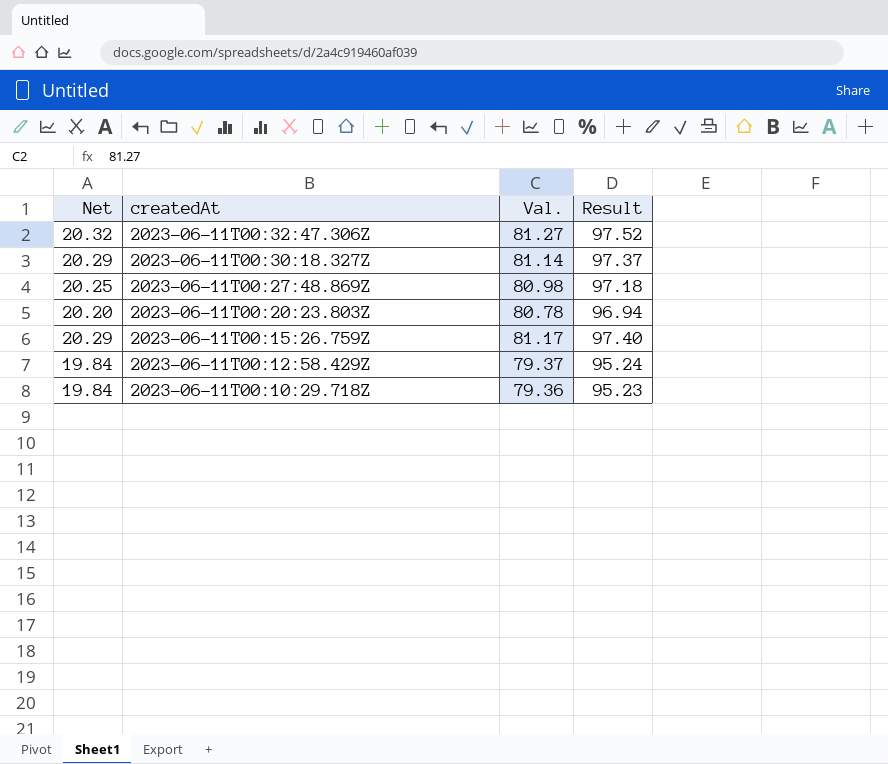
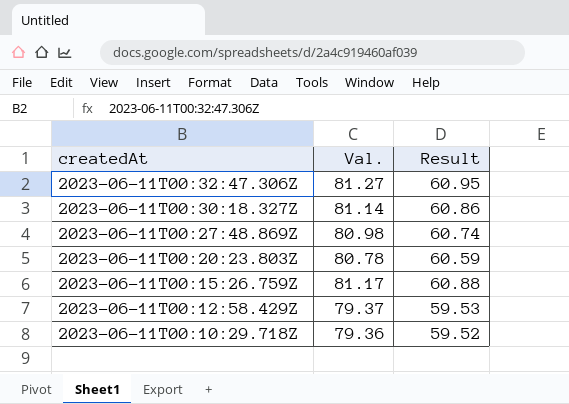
column Net | formula: [Val.] * 0.25 -> none
column Result | formula: [Val.] * 1.2 -> [Val.] * 0.75

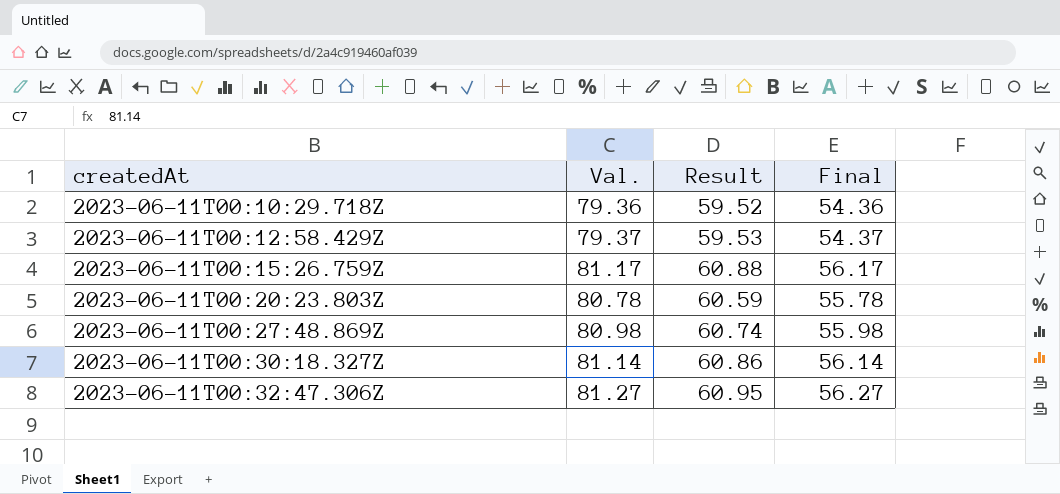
row order: createdAt descending -> createdAt ascending
column Final | formula: none -> [Val.] - 25

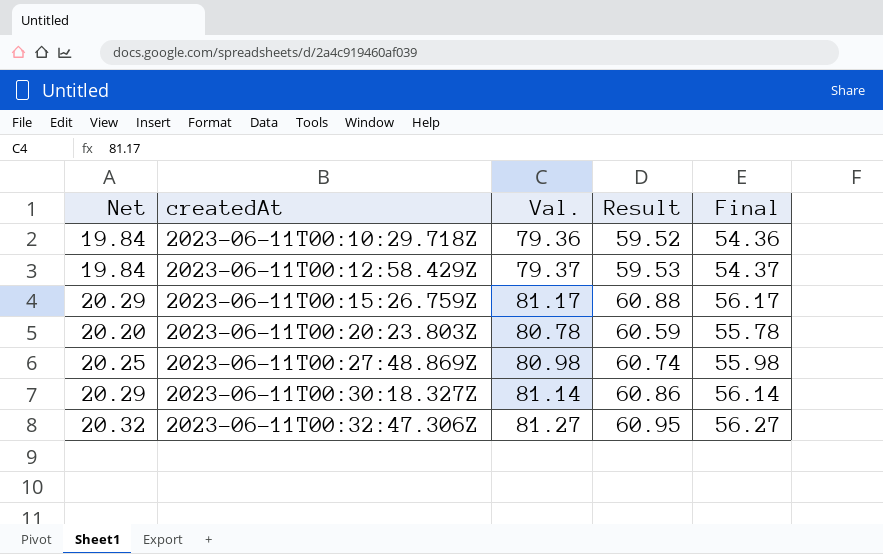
column Net | formula: none -> [Val.] * 0.25

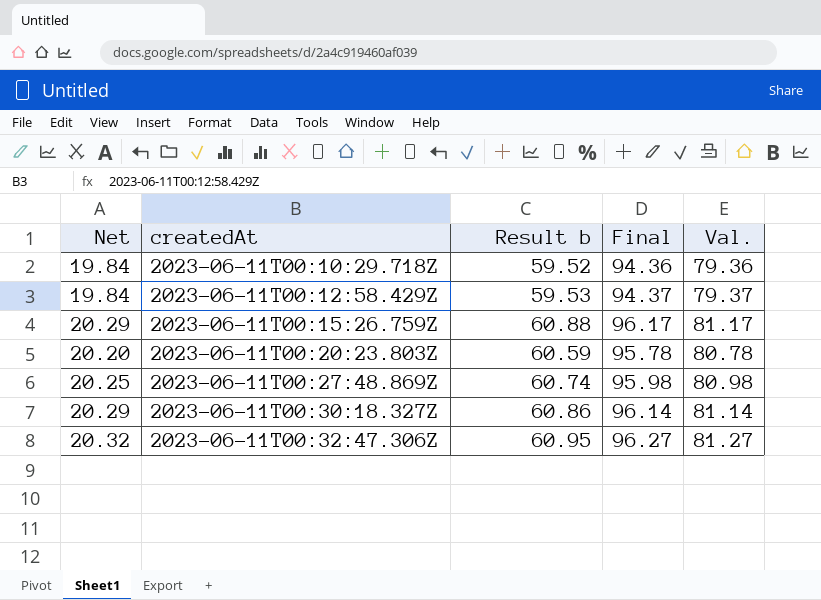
column name: Result -> Result b
column Final | formula: [Val.] - 25 -> [Val.] + 15
column Val. | position: 3 -> 5

